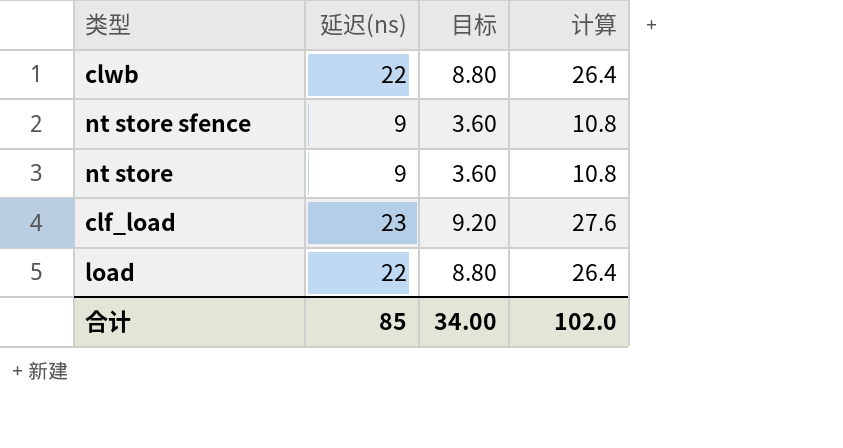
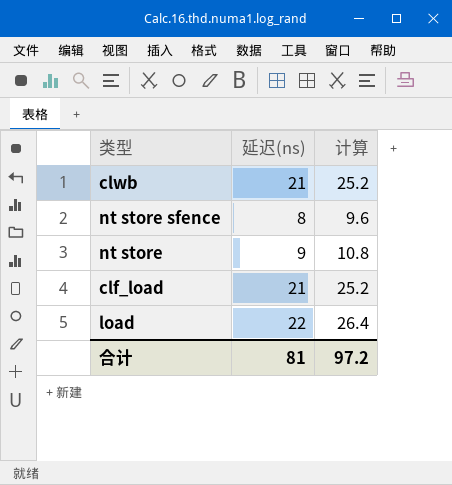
column 目标 | formula: [延迟(ns)] * 0.4 -> none
clwb | 延迟(ns): 22 -> 21
clwb | 计算: 26.4 -> 25.2
nt store sfence | 延迟(ns): 9 -> 8
nt store sfence | 计算: 10.8 -> 9.6
clf_load | 延迟(ns): 23 -> 21
clf_load | 计算: 27.6 -> 25.2
合计 | 延迟(ns): 85 -> 81
合计 | 计算: 102.0 -> 97.2

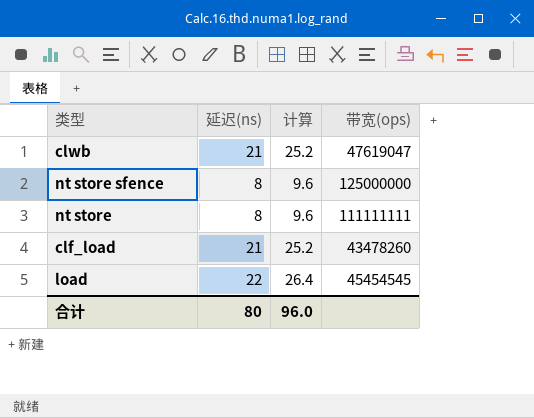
column 带宽(ops) | position: none -> 4
nt store | 延迟(ns): 9 -> 8
nt store | 计算: 10.8 -> 9.6
合计 | 延迟(ns): 81 -> 80
合计 | 计算: 97.2 -> 96.0

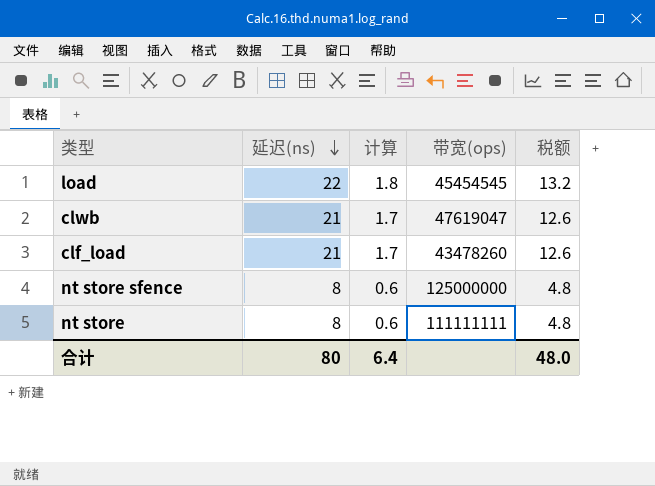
row order: none -> 延迟(ns) descending
column 计算 | formula: [延迟(ns)] * 1.2 -> [延迟(ns)] * 0.08
column 税额 | formula: none -> [延迟(ns)] * 0.6
合计 | 计算: 96.0 -> 6.4

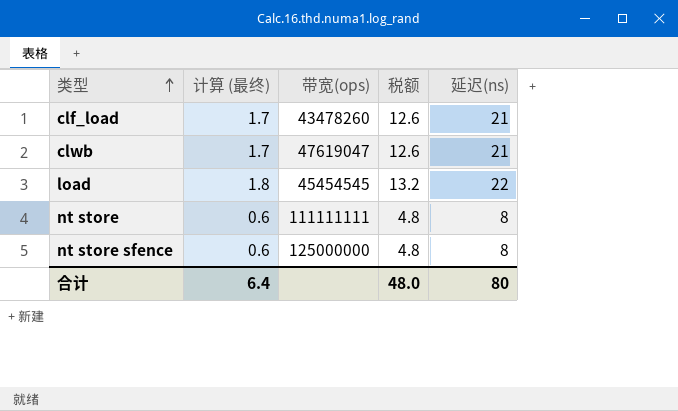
row order: 延迟(ns) descending -> 类型 ascending
column name: 计算 -> 计算 (最终)
column 延迟(ns) | position: 2 -> 5

